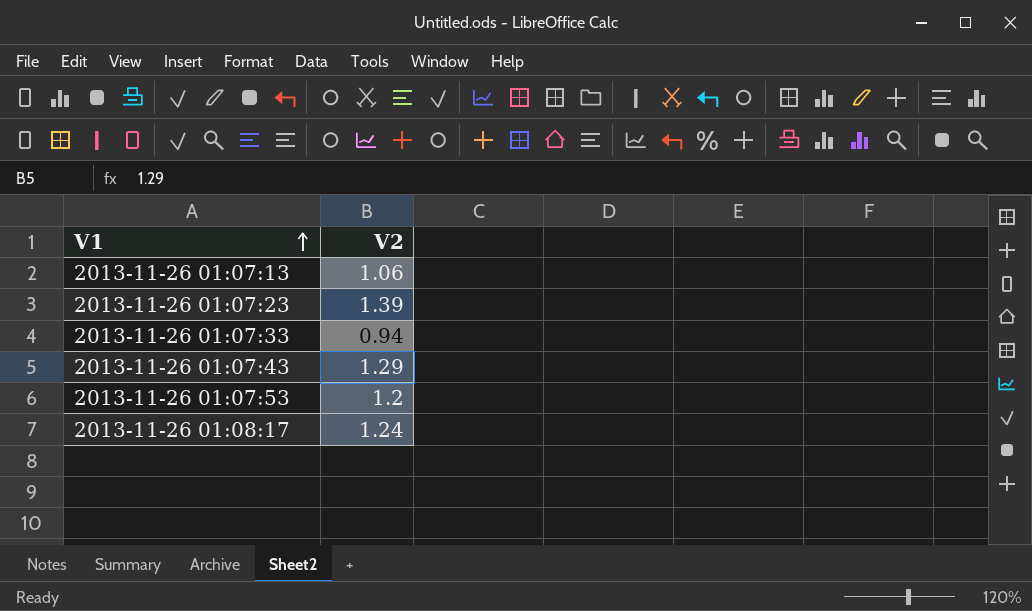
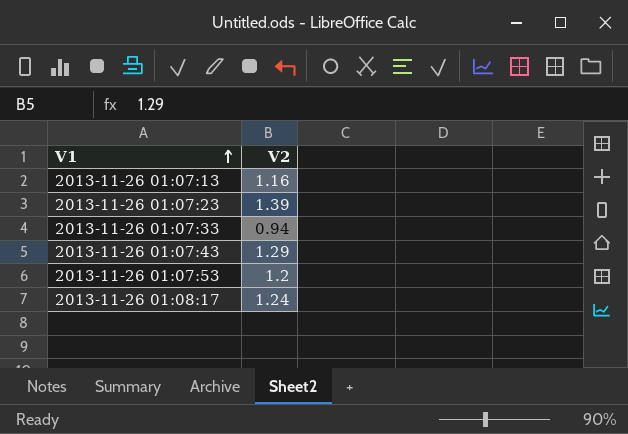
2013-11-26 01:07:13 | V2: 1.06 -> 1.16

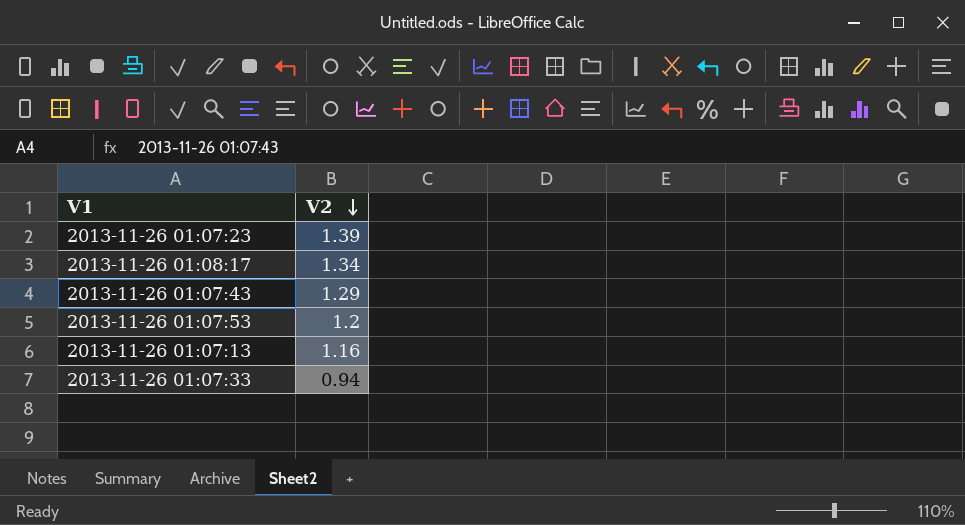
row order: V1 ascending -> V2 descending
2013-11-26 01:08:17 | V2: 1.24 -> 1.34

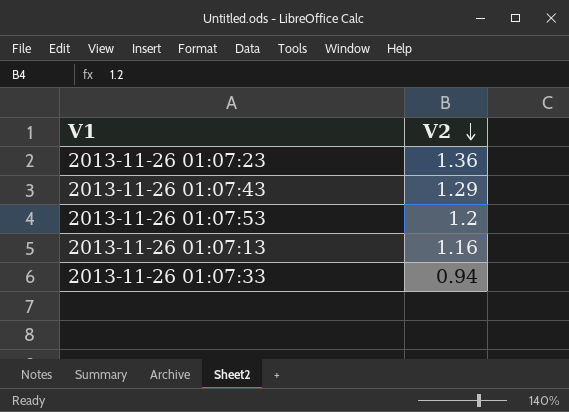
row 2013-11-26 01:08:17: 1.34 -> none
2013-11-26 01:07:23 | V2: 1.39 -> 1.36

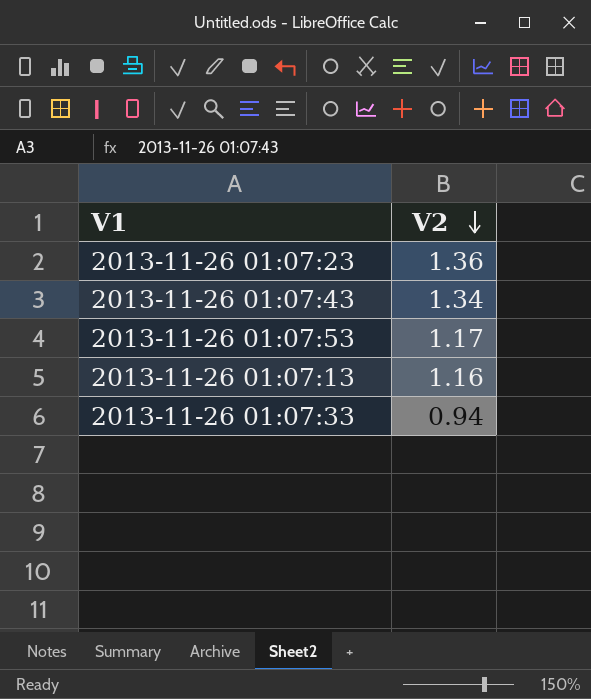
2013-11-26 01:07:43 | V2: 1.29 -> 1.34
2013-11-26 01:07:53 | V2: 1.2 -> 1.17

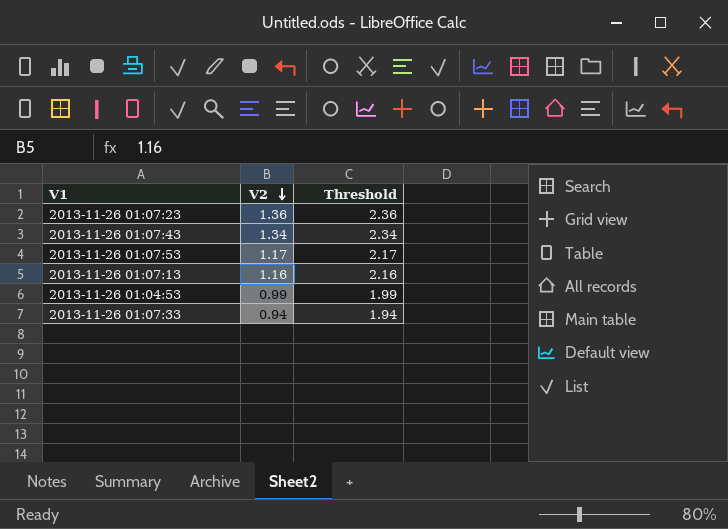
column Threshold | formula: none -> [V2] + 1
row 2013-11-26 01:04:53: none -> 0.99 | 1.99

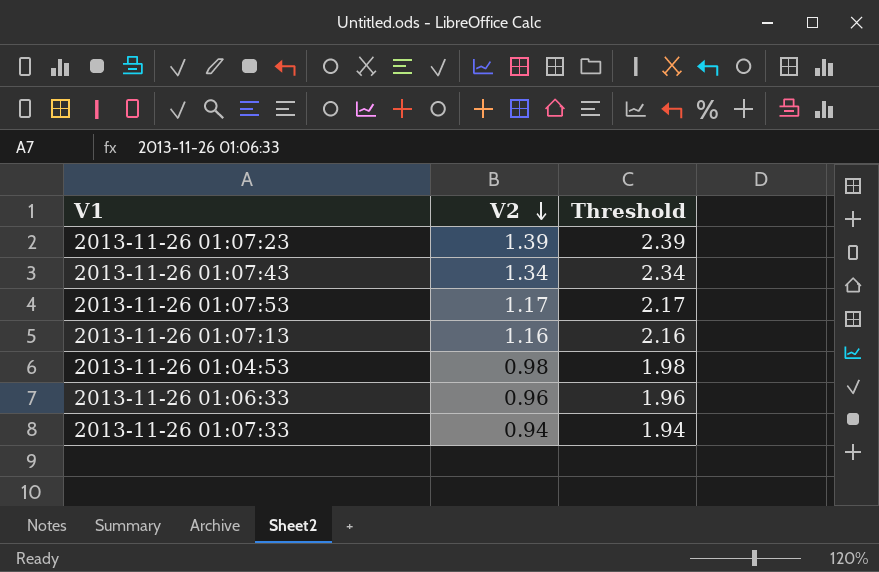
2013-11-26 01:07:23 | V2: 1.36 -> 1.39
2013-11-26 01:07:23 | Threshold: 2.36 -> 2.39
2013-11-26 01:04:53 | V2: 0.99 -> 0.98
2013-11-26 01:04:53 | Threshold: 1.99 -> 1.98
row 2013-11-26 01:06:33: none -> 0.96 | 1.96

